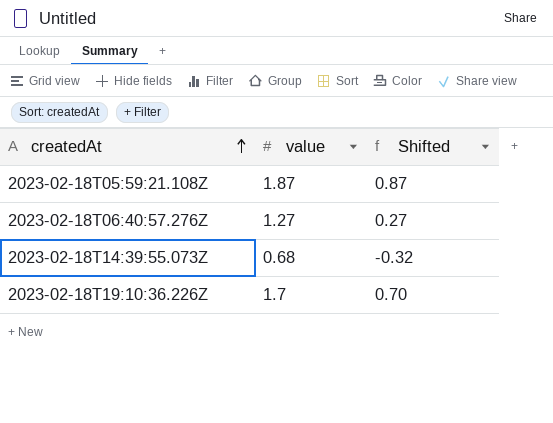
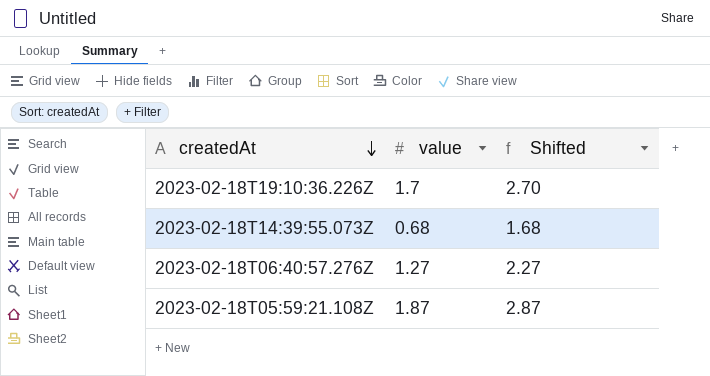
row order: createdAt ascending -> createdAt descending
column Shifted | formula: [value] - 1 -> [value] + 1

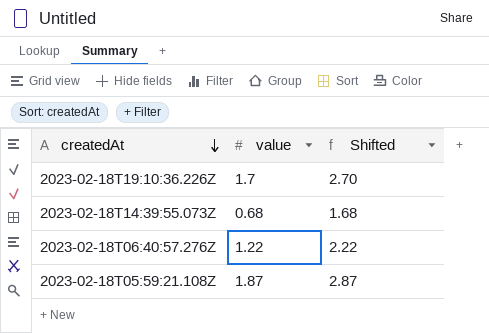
2023-02-18T06:40:57.276Z | value: 1.27 -> 1.22
2023-02-18T06:40:57.276Z | Shifted: 2.27 -> 2.22

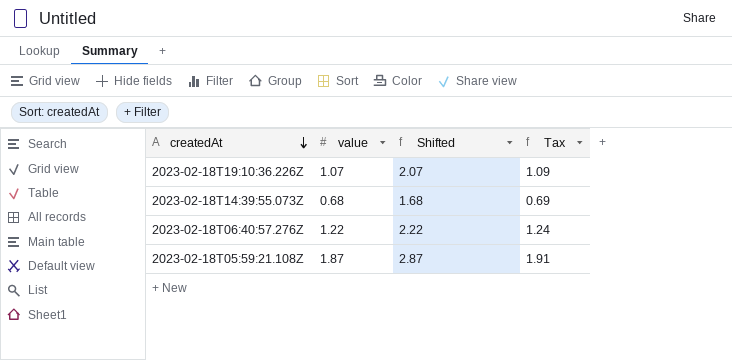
column Tax | formula: none -> [value] * 1.02
2023-02-18T19:10:36.226Z | value: 1.7 -> 1.07
2023-02-18T19:10:36.226Z | Shifted: 2.70 -> 2.07

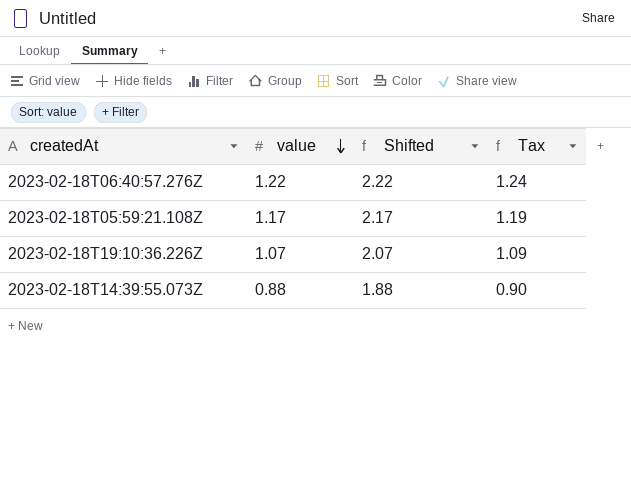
row order: createdAt descending -> value descending
2023-02-18T05:59:21.108Z | value: 1.87 -> 1.17
2023-02-18T05:59:21.108Z | Shifted: 2.87 -> 2.17
2023-02-18T05:59:21.108Z | Tax: 1.91 -> 1.19
2023-02-18T14:39:55.073Z | value: 0.68 -> 0.88
2023-02-18T14:39:55.073Z | Shifted: 1.68 -> 1.88
2023-02-18T14:39:55.073Z | Tax: 0.69 -> 0.90

